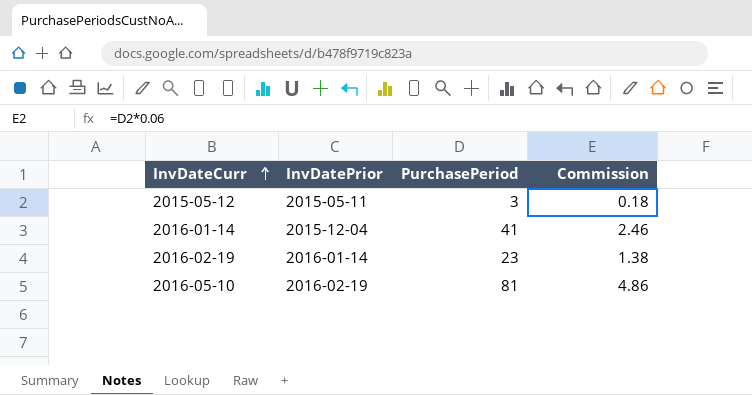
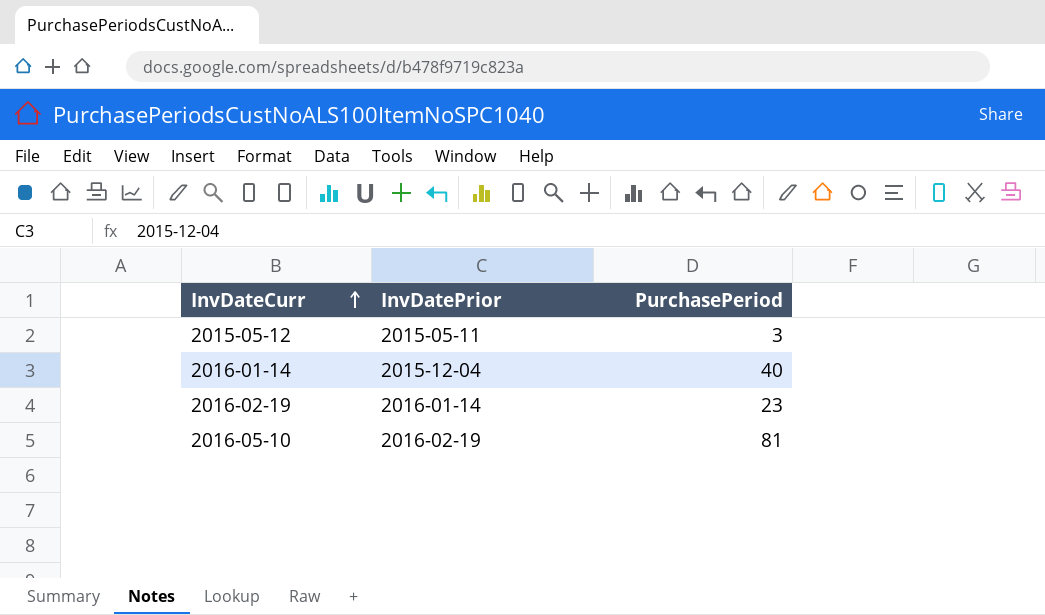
column Commission | formula: [PurchasePeriod] * 0.06 -> none
2016-01-14 | PurchasePeriod: 41 -> 40

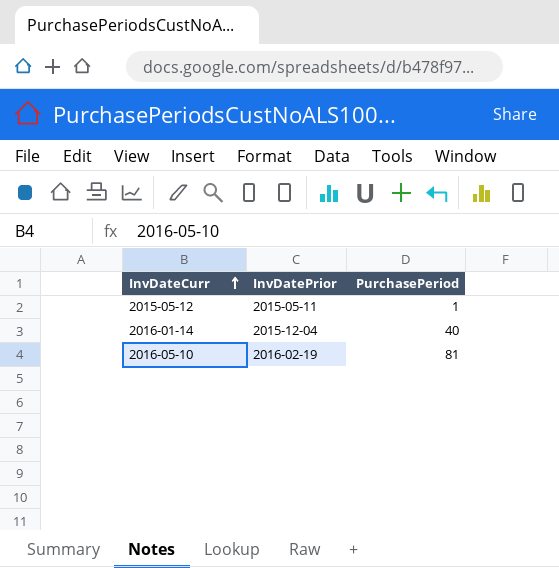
row 2016-02-19: 2016-01-14 | 23 -> none
2015-05-12 | PurchasePeriod: 3 -> 1

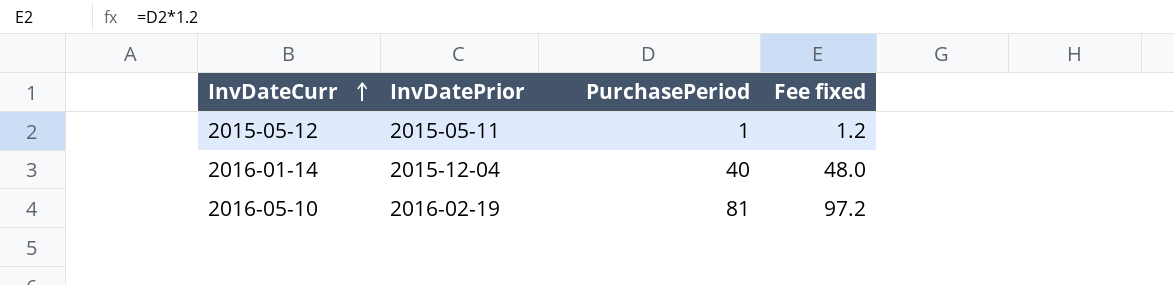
column Fee fixed | formula: none -> [PurchasePeriod] * 1.2

